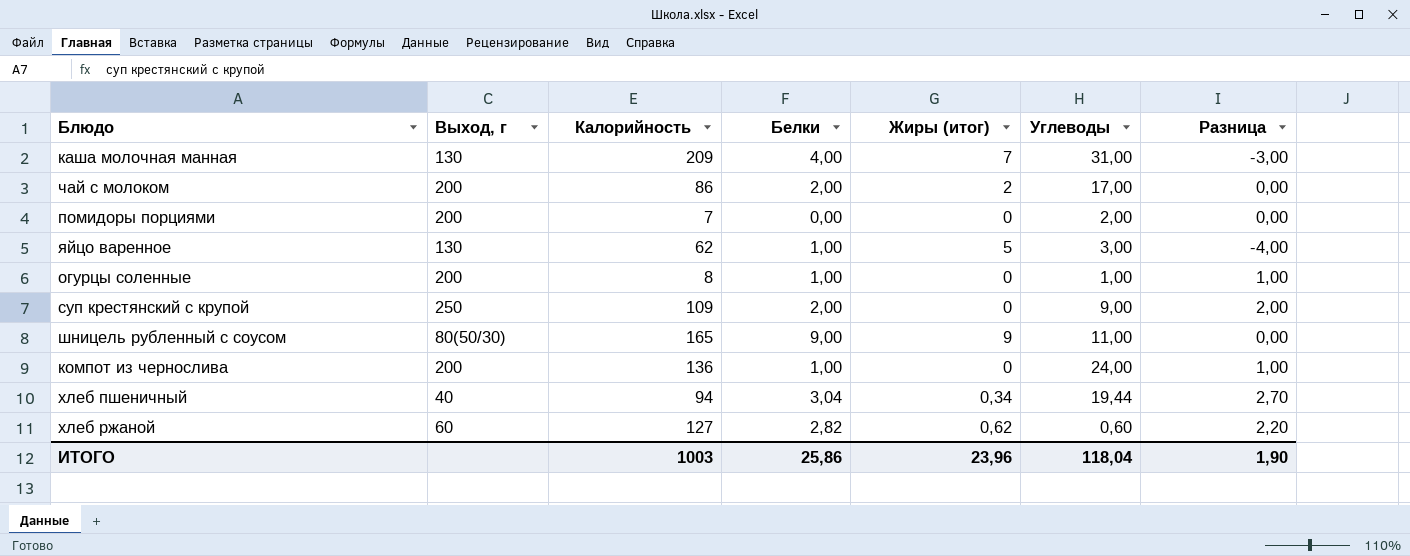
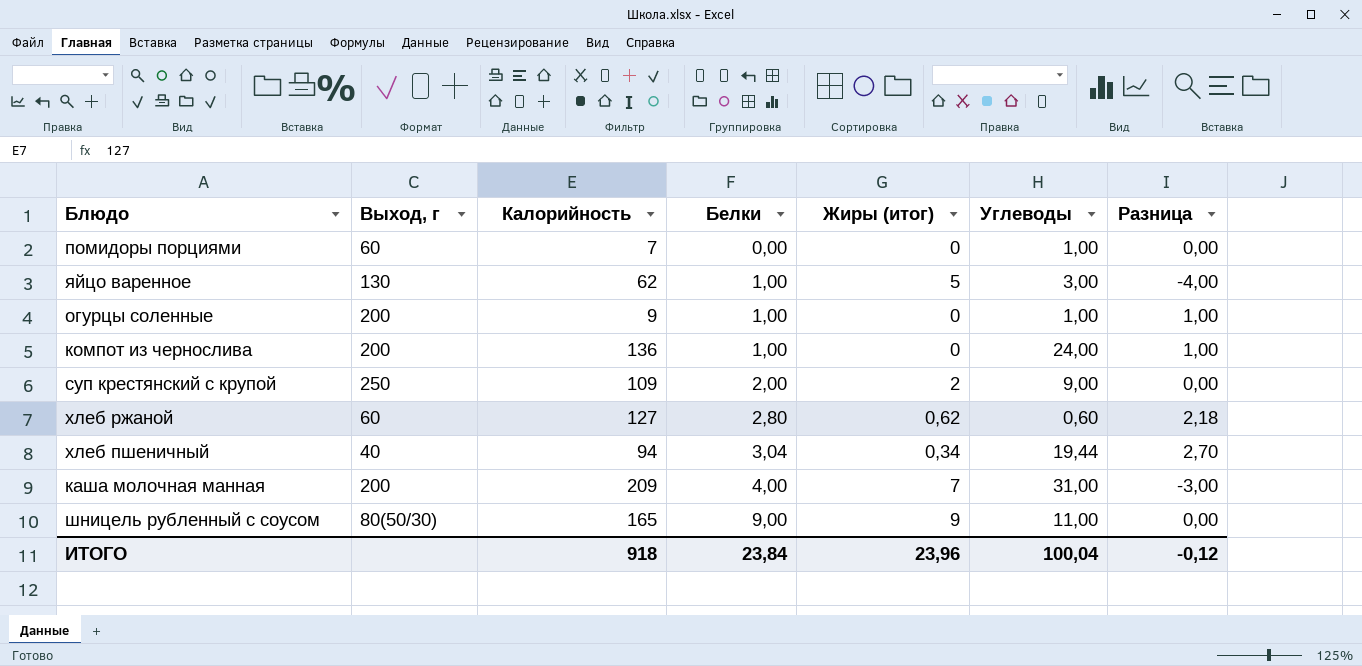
row order: none -> Белки ascending
row чай с молоком: 200 | 86 | 2,00 | 2 | 17,00 | 0,00 -> none
помидоры порциями | Выход, г: 200 -> 60
помидоры порциями | Углеводы: 2,00 -> 1,00
огурцы соленные | Калорийность: 8 -> 9
суп крестянский с крупой | Жиры (итог): 0 -> 2
суп крестянский с крупой | Разница: 2,00 -> 0,00
хлеб ржаной | Белки: 2,82 -> 2,80
хлеб ржаной | Разница: 2,20 -> 2,18
каша молочная манная | Выход, г: 130 -> 200
ИТОГО | Калорийность: 1003 -> 918
ИТОГО | Белки: 25,86 -> 23,84
ИТОГО | Углеводы: 118,04 -> 100,04
ИТОГО | Разница: 1,90 -> -0,12

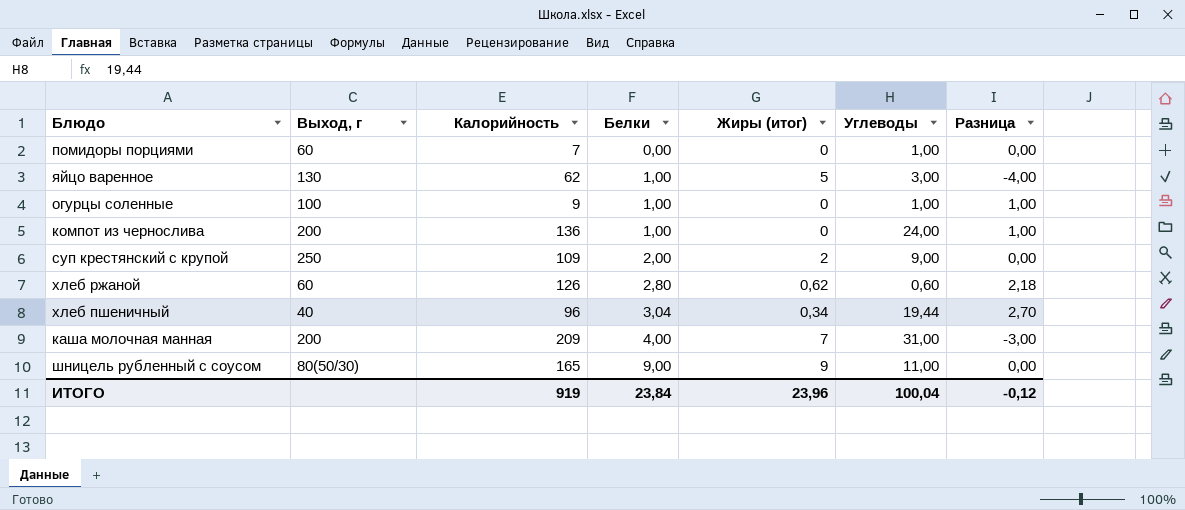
огурцы соленные | Выход, г: 200 -> 100
хлеб ржаной | Калорийность: 127 -> 126
хлеб пшеничный | Калорийность: 94 -> 96
ИТОГО | Калорийность: 918 -> 919

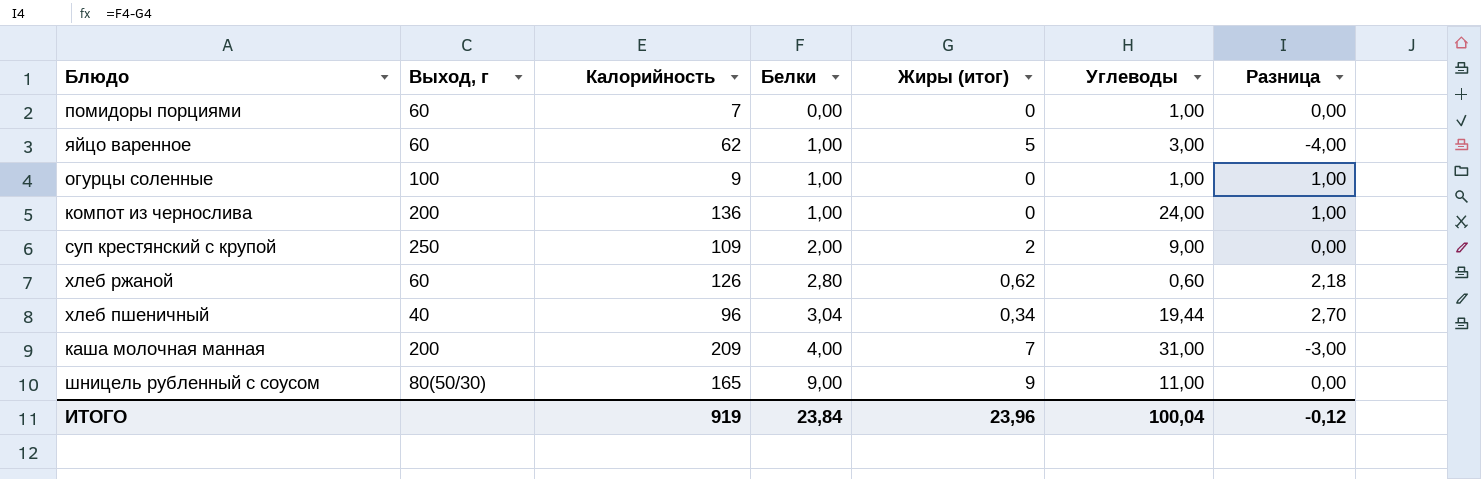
яйцо варенное | Выход, г: 130 -> 60

